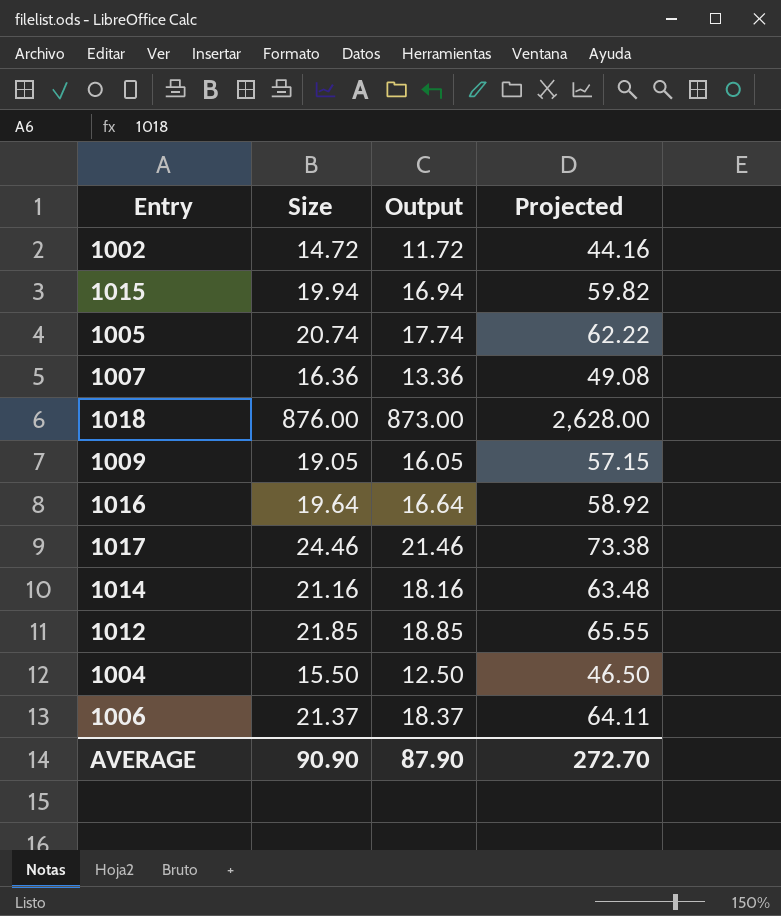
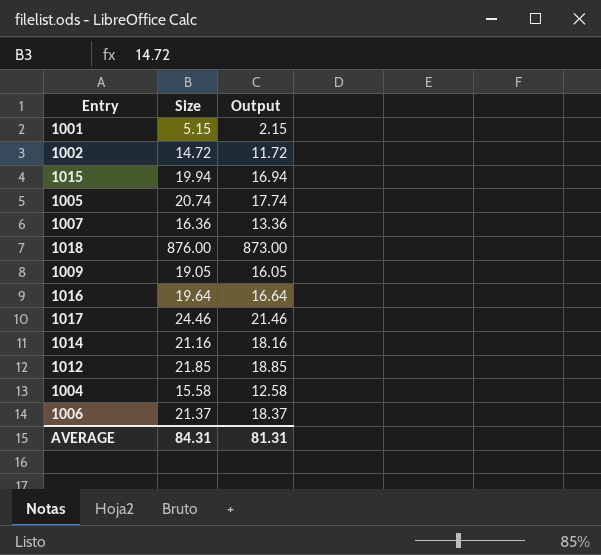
column Projected | formula: [Size] * 3 -> none
row 1001: none -> 5.15 | 2.15
1004 | Size: 15.50 -> 15.58
1004 | Output: 12.50 -> 12.58
AVERAGE | Size: 90.90 -> 84.31
AVERAGE | Output: 87.90 -> 81.31

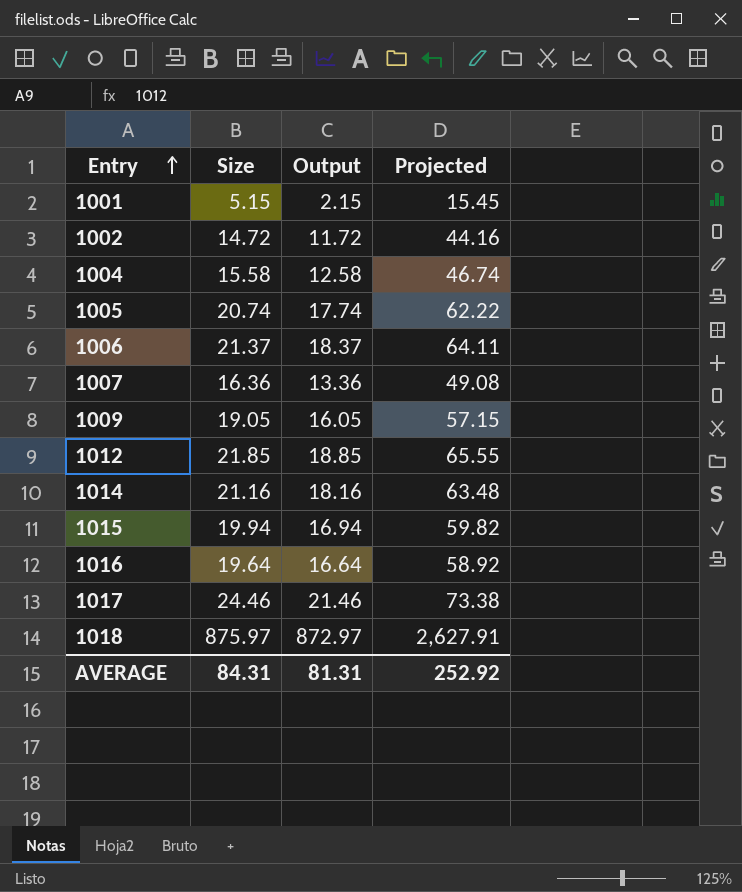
row order: none -> Entry ascending
column Projected | formula: none -> [Size] * 3
1018 | Size: 876.00 -> 875.97
1018 | Output: 873.00 -> 872.97

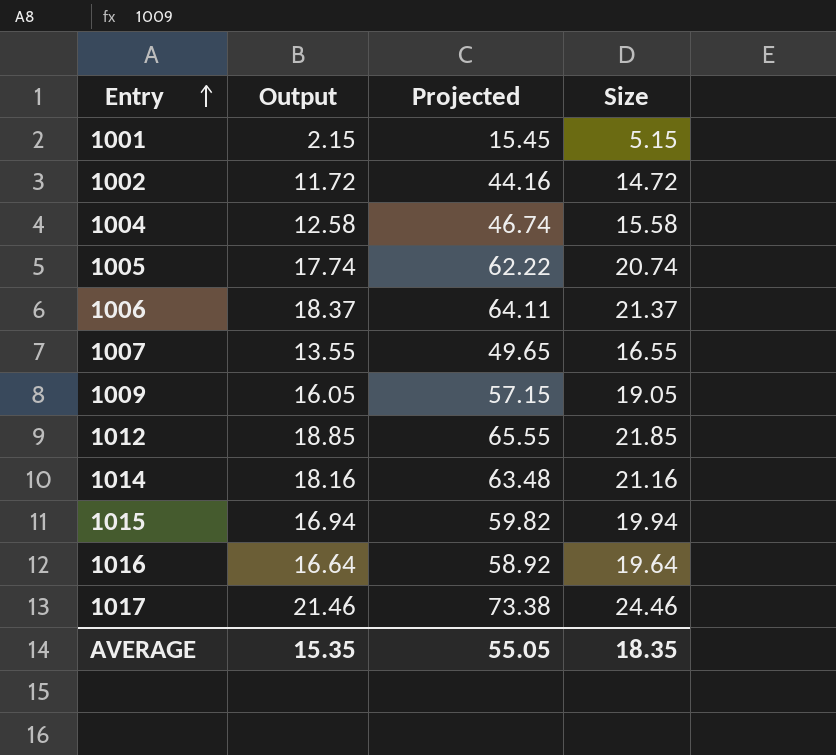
column Size | position: 2 -> 4
row 1018: 875.97 | 872.97 | 2,627.91 -> none
1007 | Output: 13.36 -> 13.55
1007 | Projected: 49.08 -> 49.65
1007 | Size: 16.36 -> 16.55
AVERAGE | Output: 81.31 -> 15.35
AVERAGE | Projected: 252.92 -> 55.05
AVERAGE | Size: 84.31 -> 18.35

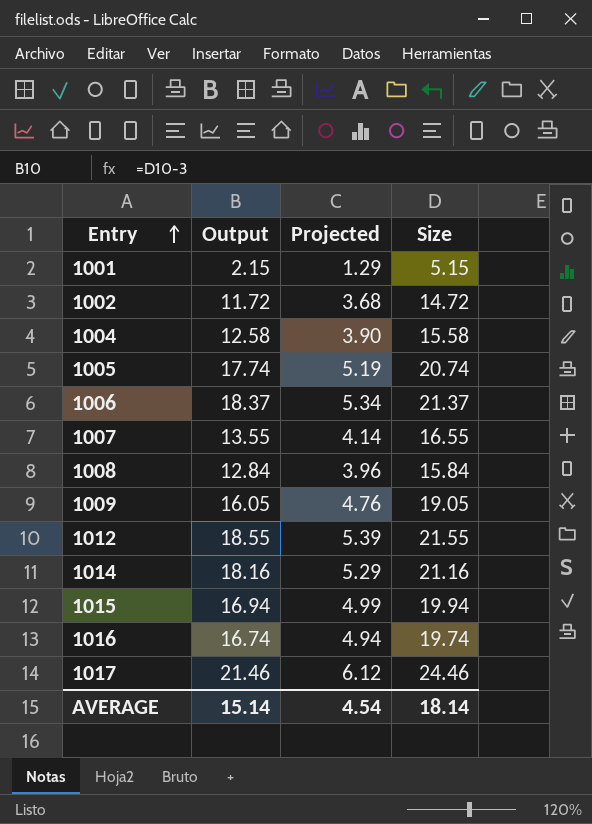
column Projected | formula: [Size] * 3 -> [Size] * 0.25
row 1008: none -> 12.84 | 3.96 | 15.84
1012 | Output: 18.85 -> 18.55
1012 | Size: 21.85 -> 21.55
1016 | Output: 16.64 -> 16.74
1016 | Size: 19.64 -> 19.74
AVERAGE | Output: 15.35 -> 15.14
AVERAGE | Projected: 55.05 -> 4.54
AVERAGE | Size: 18.35 -> 18.14

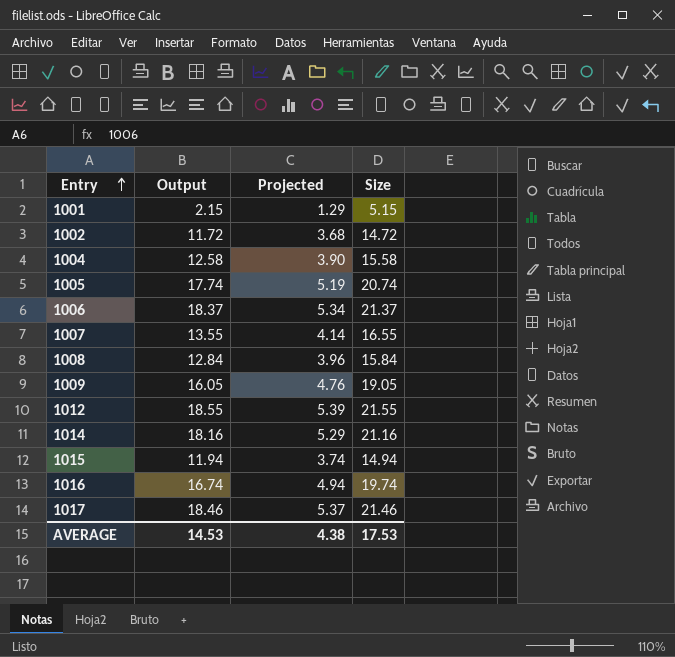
1015 | Output: 16.94 -> 11.94
1015 | Projected: 4.99 -> 3.74
1015 | Size: 19.94 -> 14.94
1017 | Output: 21.46 -> 18.46
1017 | Projected: 6.12 -> 5.37
1017 | Size: 24.46 -> 21.46
AVERAGE | Output: 15.14 -> 14.53
AVERAGE | Projected: 4.54 -> 4.38
AVERAGE | Size: 18.14 -> 17.53

